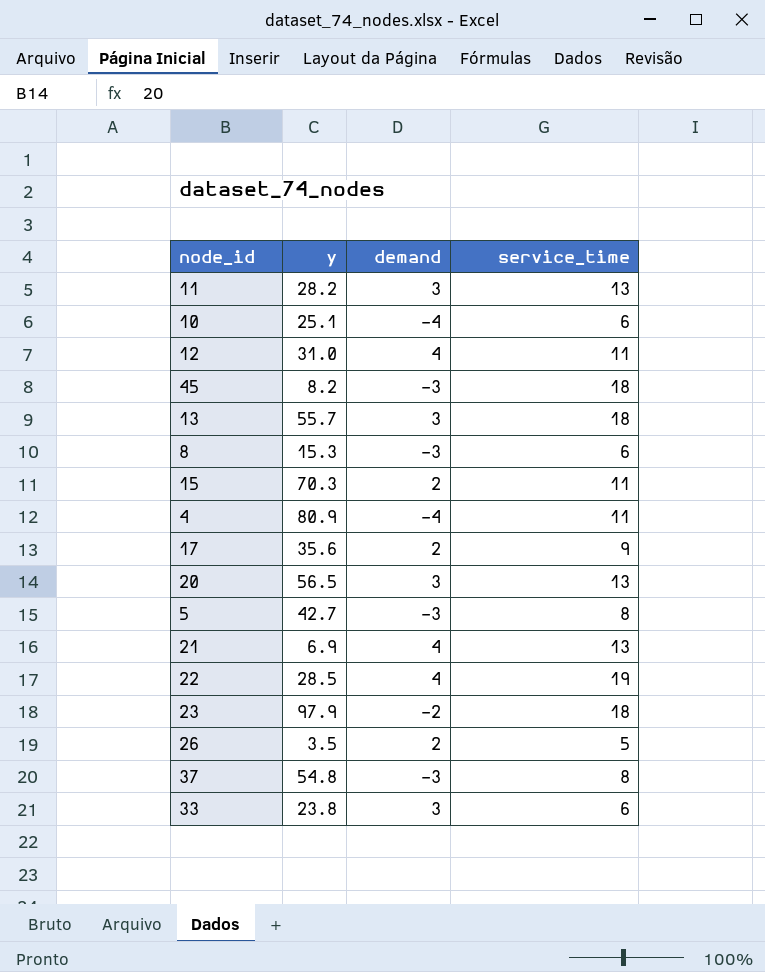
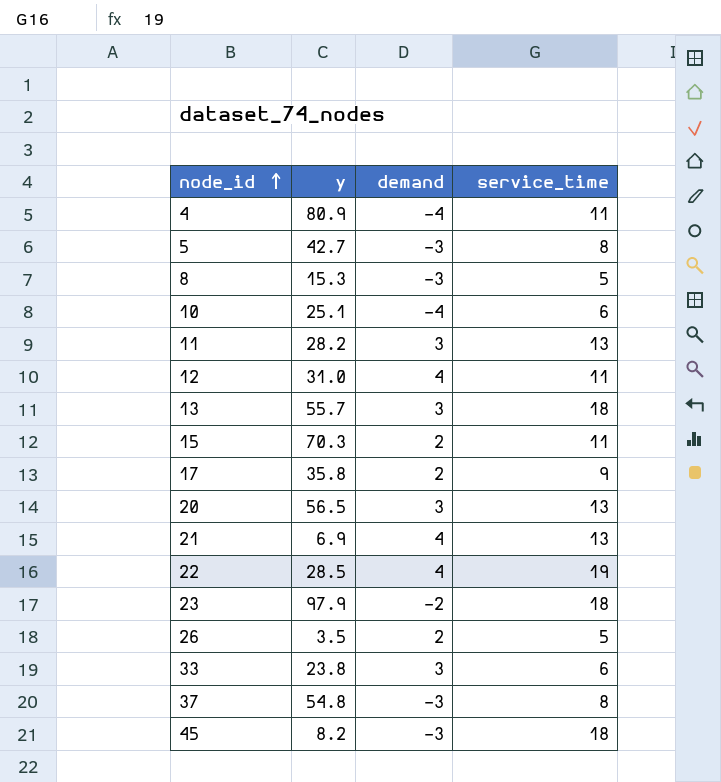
row order: none -> node_id ascending
8 | service_time: 6 -> 5
17 | y: 35.6 -> 35.8

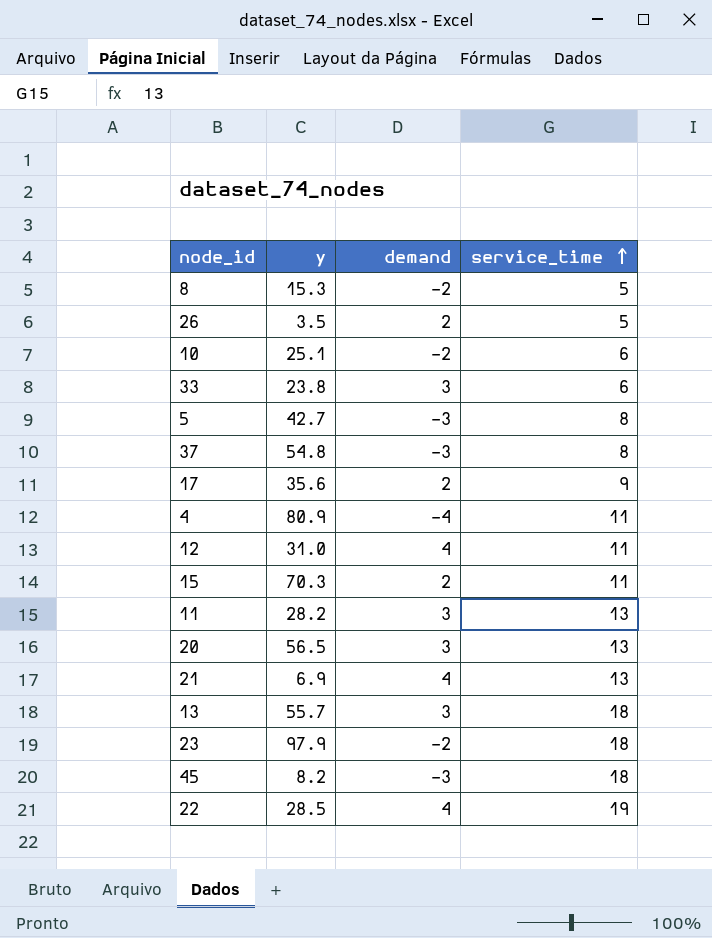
row order: node_id ascending -> service_time ascending
8 | demand: -3 -> -2
10 | demand: -4 -> -2
17 | y: 35.8 -> 35.6

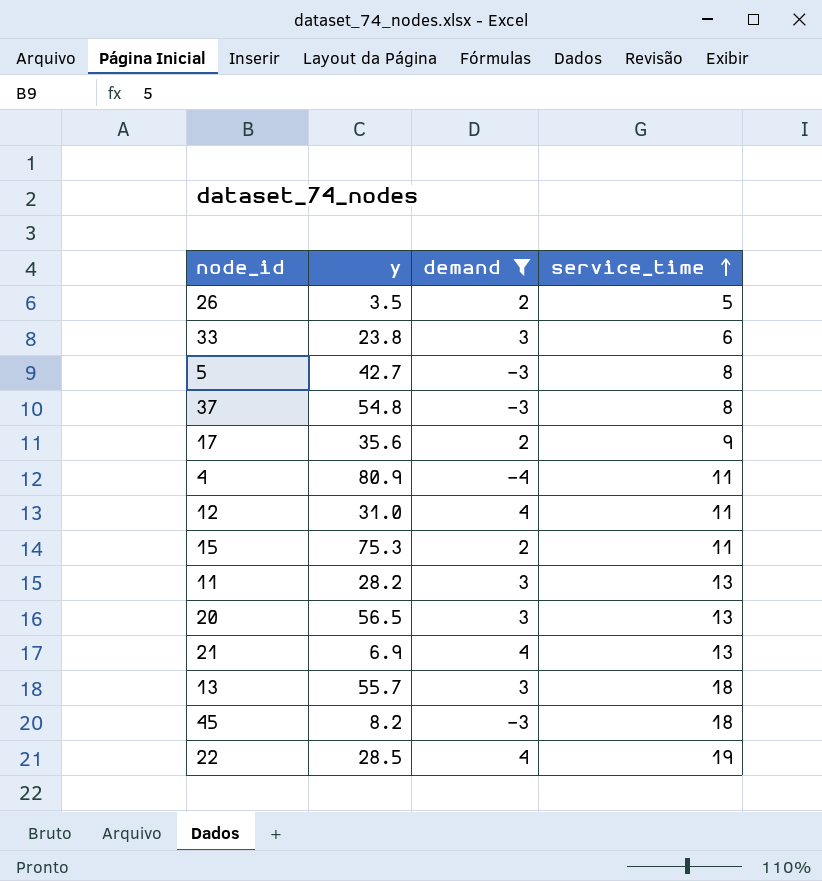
filter: none -> demand != -2
15 | y: 70.3 -> 75.3

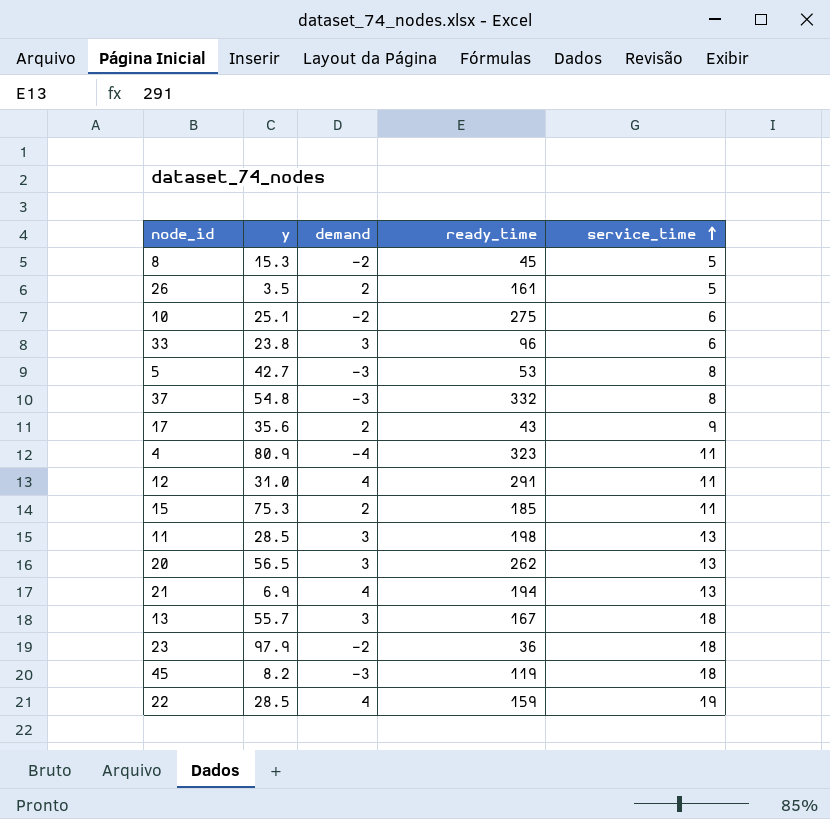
filter: demand != -2 -> none
column ready_time | position: none -> 4
11 | y: 28.2 -> 28.5

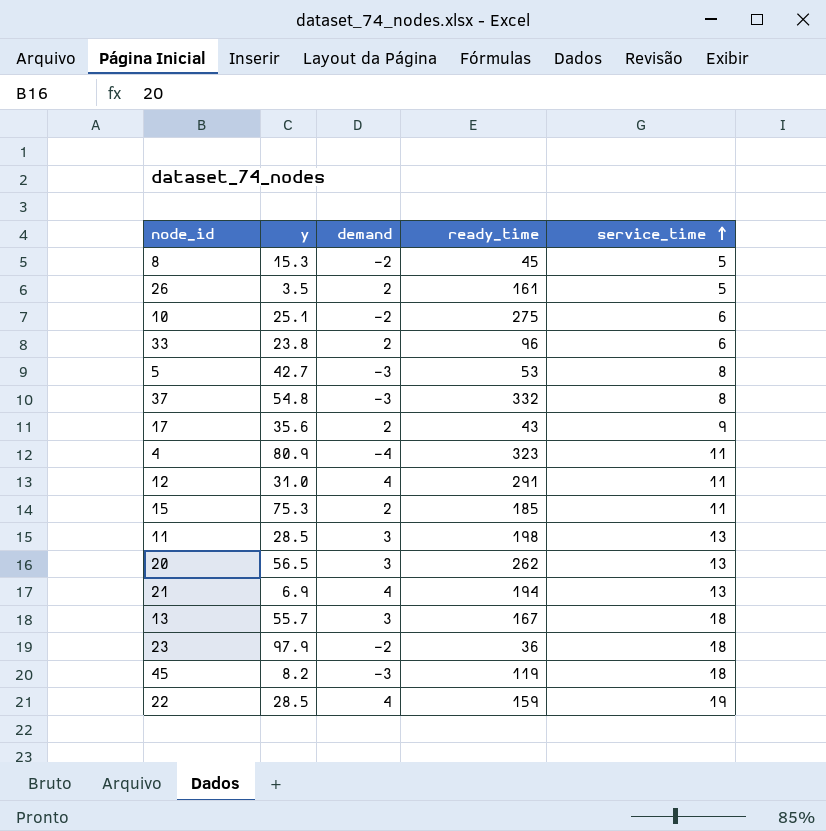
33 | demand: 3 -> 2

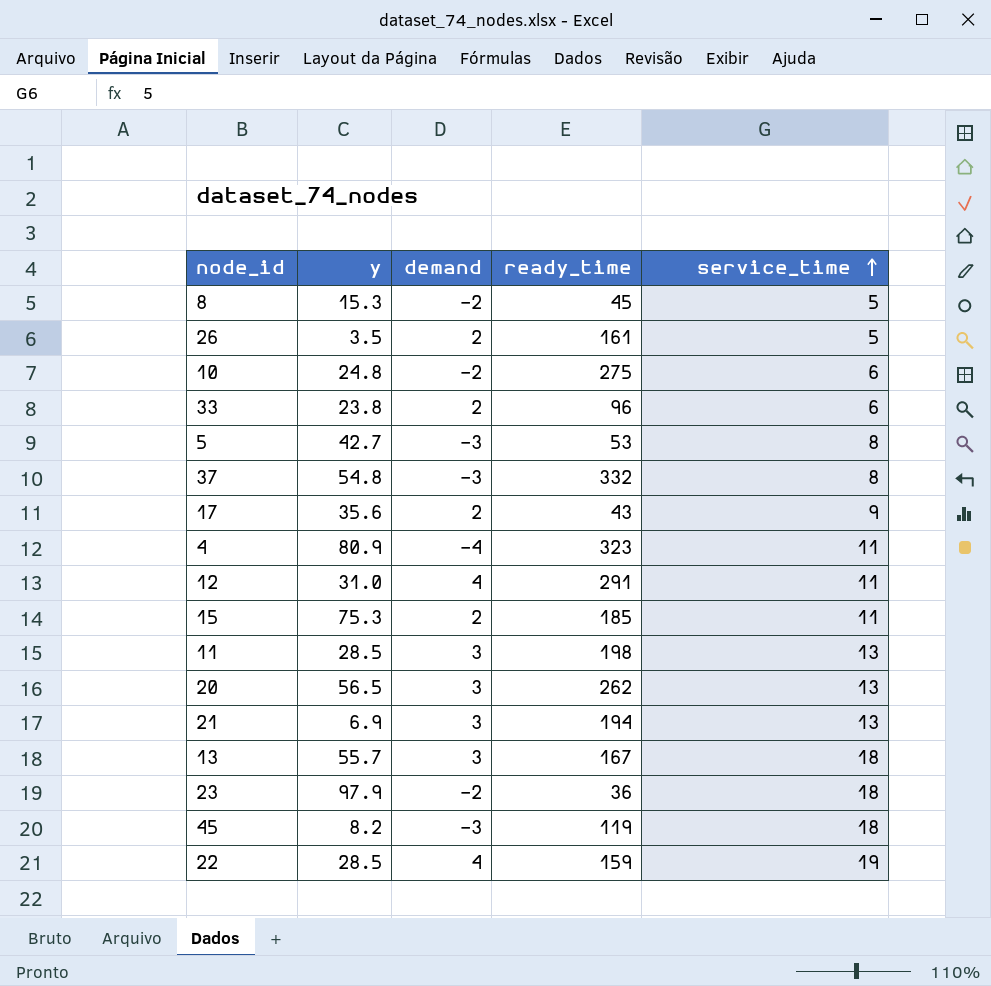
10 | y: 25.1 -> 24.8
21 | demand: 4 -> 3

